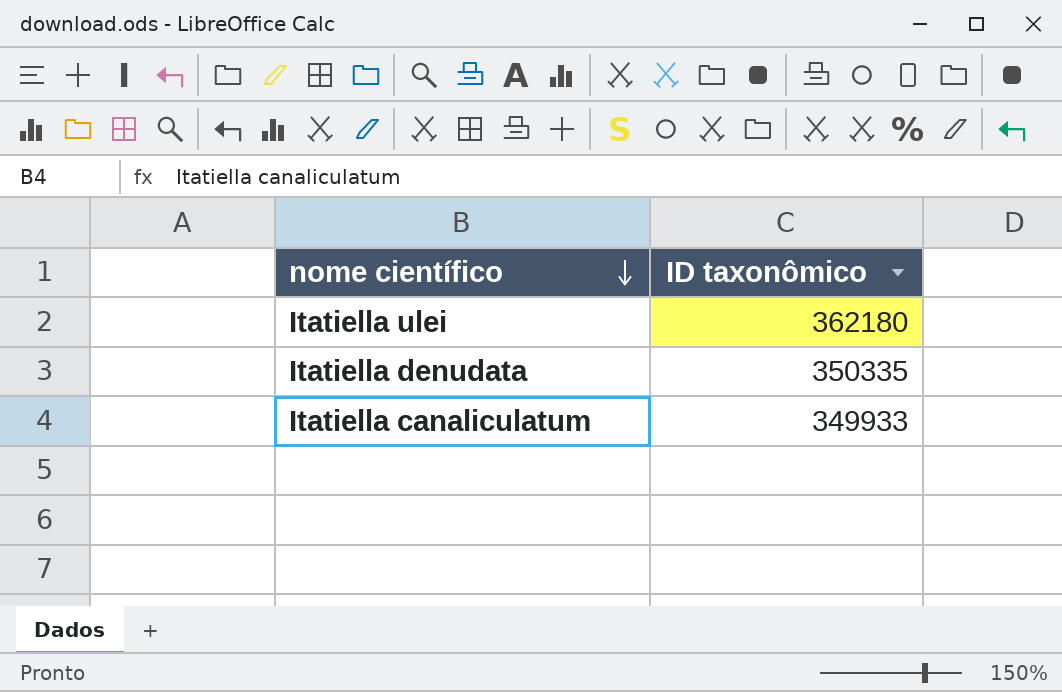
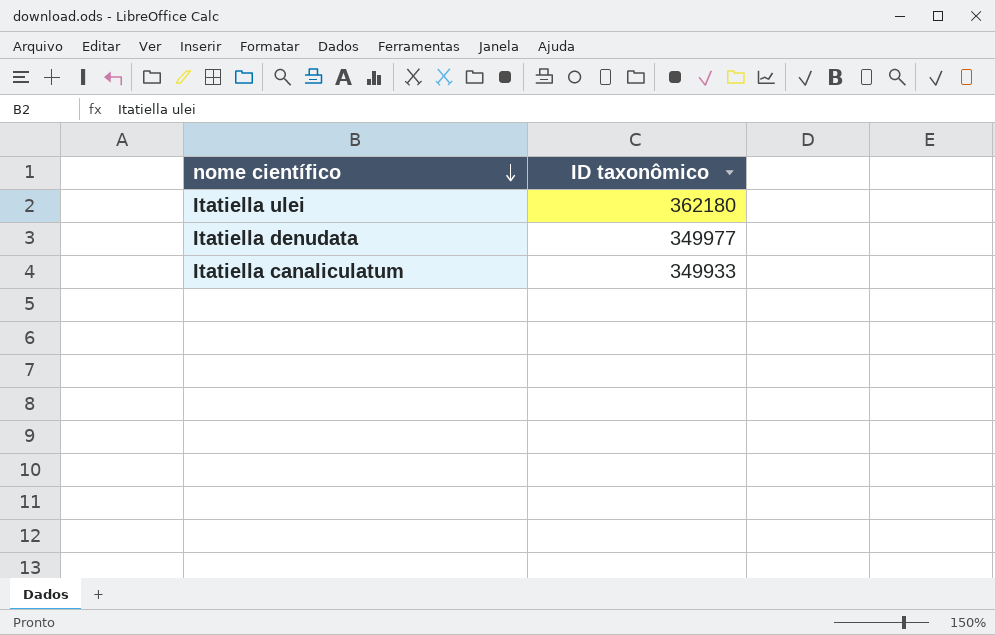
Itatiella denudata | ID taxonômico: 350335 -> 349977

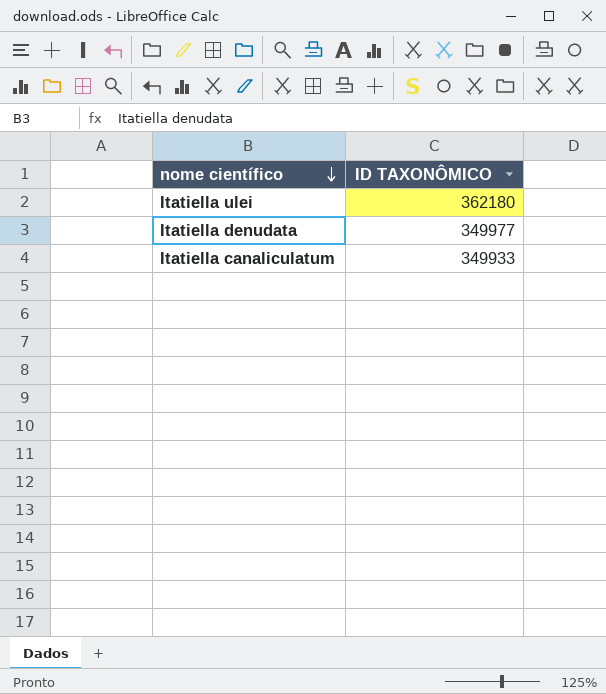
column name: ID taxonômico -> ID TAXONÔMICO

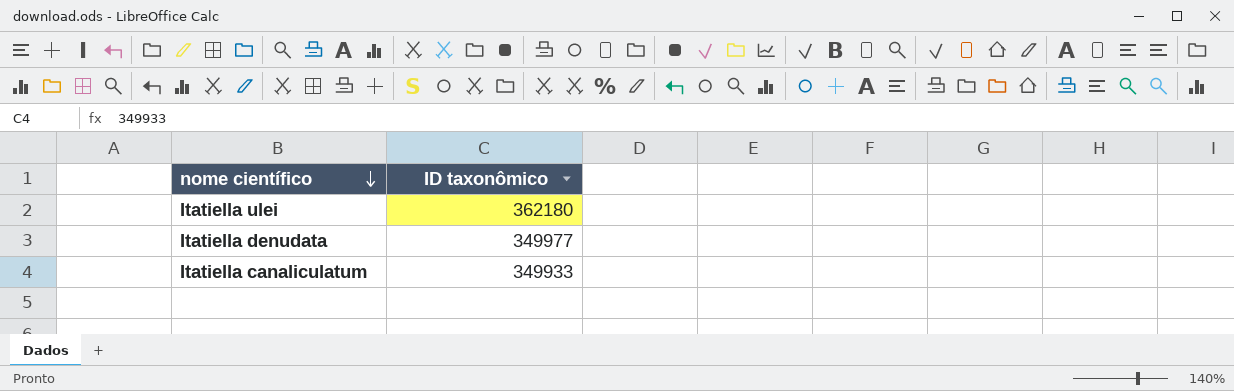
column name: ID TAXONÔMICO -> ID taxonômico

